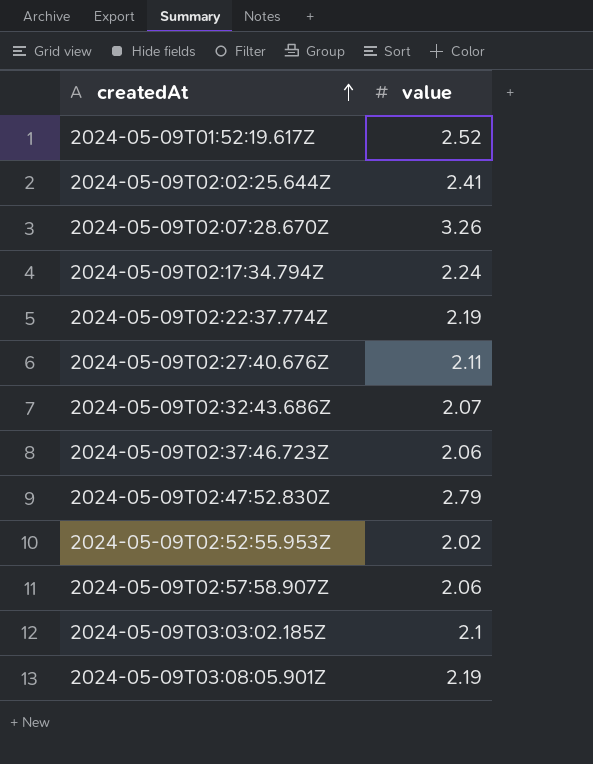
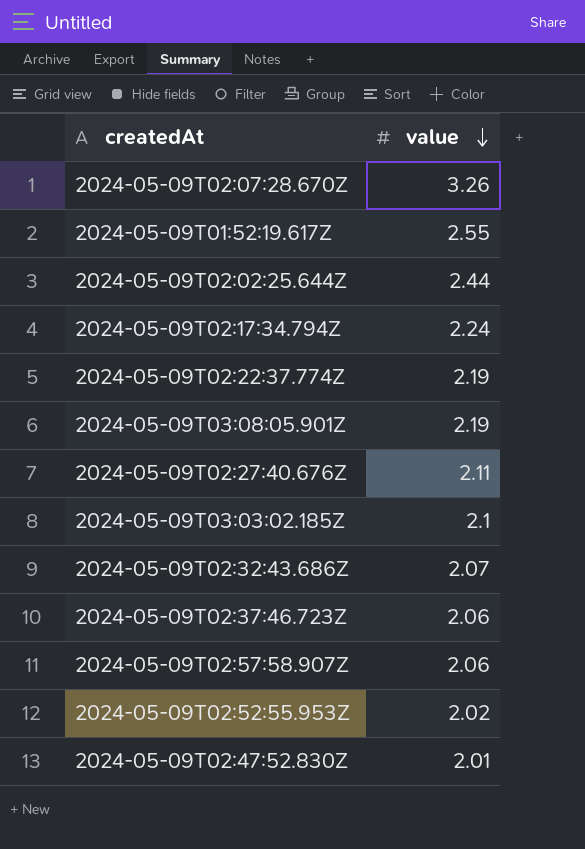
row order: createdAt ascending -> value descending
2024-05-09T01:52:19.617Z | value: 2.52 -> 2.55
2024-05-09T02:02:25.644Z | value: 2.41 -> 2.44
2024-05-09T02:47:52.830Z | value: 2.79 -> 2.01

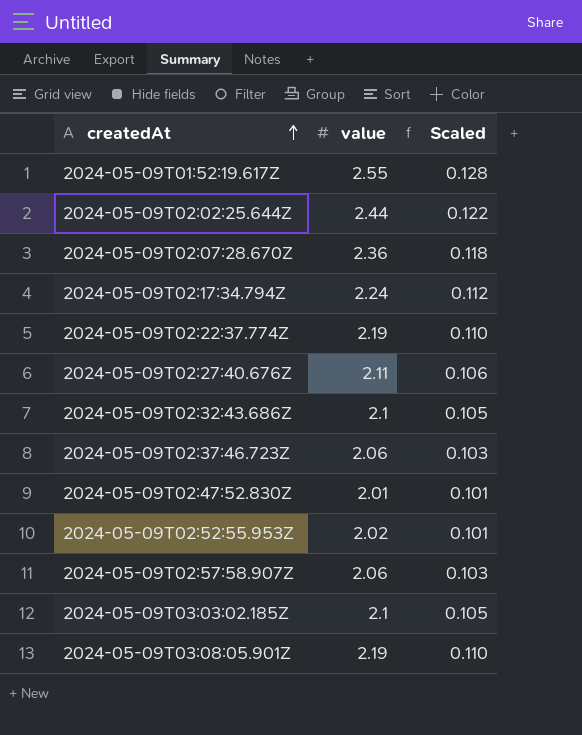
row order: value descending -> createdAt ascending
column Scaled | formula: none -> [value] * 0.05
2024-05-09T02:07:28.670Z | value: 3.26 -> 2.36
2024-05-09T02:32:43.686Z | value: 2.07 -> 2.1

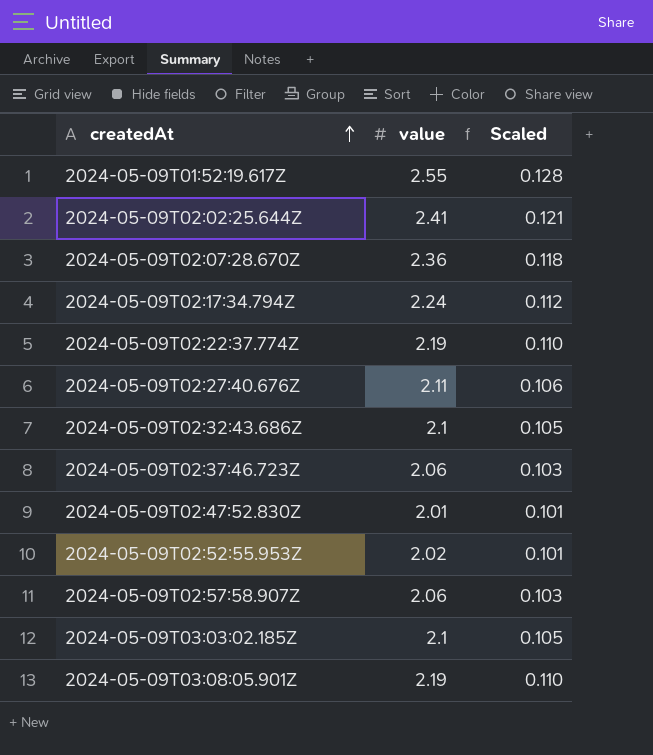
2024-05-09T02:02:25.644Z | value: 2.44 -> 2.41
2024-05-09T02:02:25.644Z | Scaled: 0.122 -> 0.121

